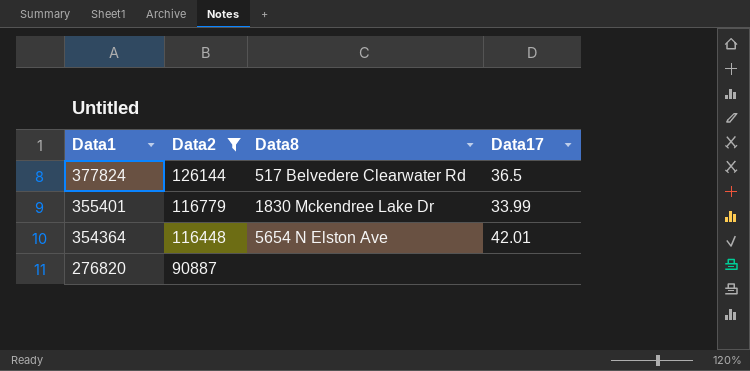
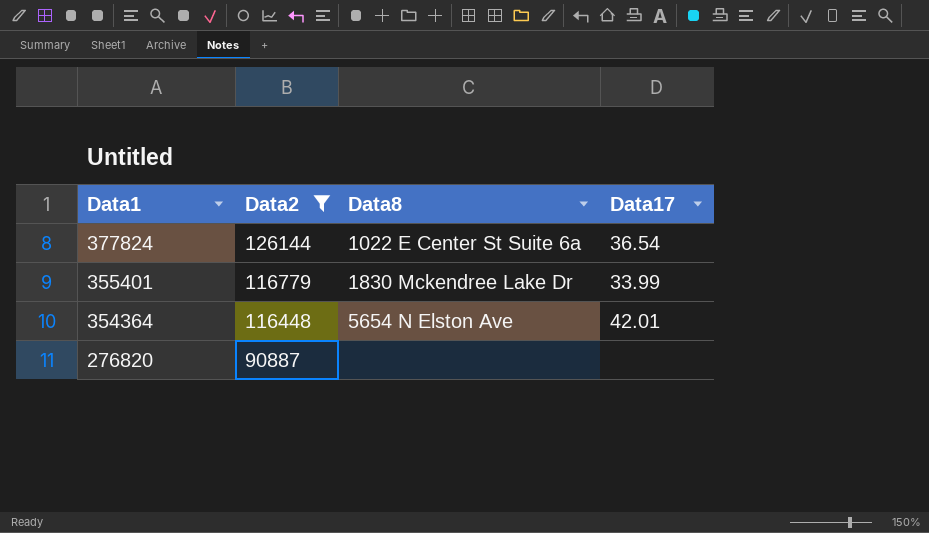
377824 | Data8: 517 Belvedere Clearwater Rd -> 1022 E Center St Suite 6a
377824 | Data17: 36.5 -> 36.54

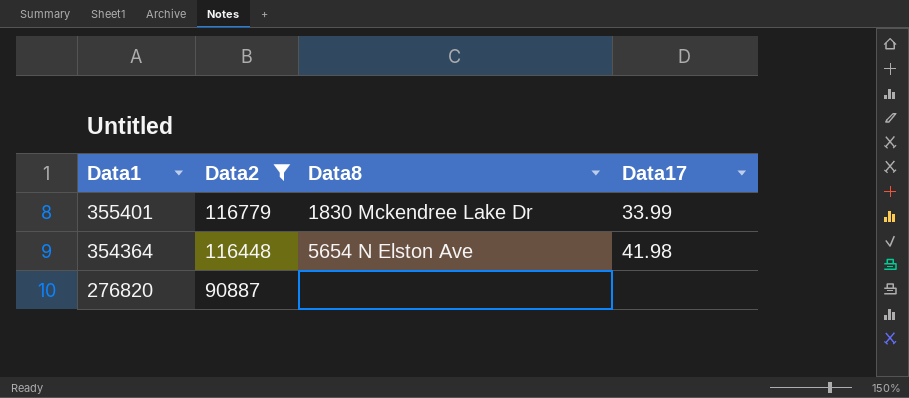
row 377824: 126144 | 1022 E Center St Suite 6a | 36.54 -> none
354364 | Data17: 42.01 -> 41.98

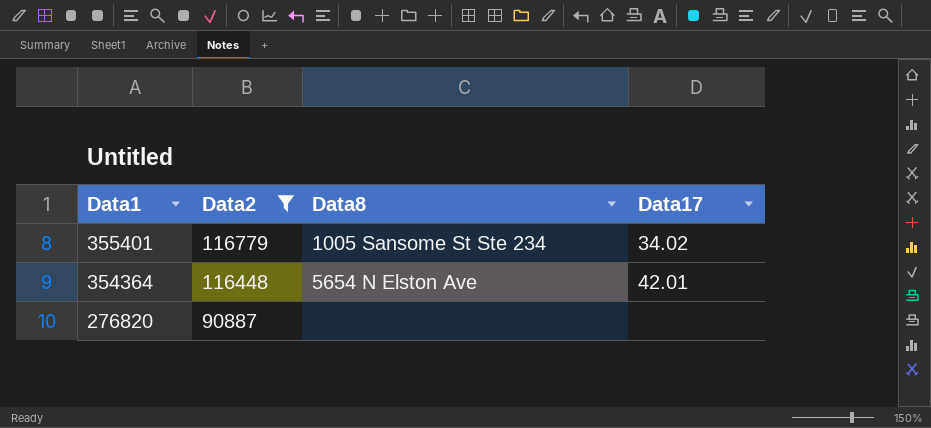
355401 | Data8: 1830 Mckendree Lake Dr -> 1005 Sansome St Ste 234
355401 | Data17: 33.99 -> 34.02
354364 | Data17: 41.98 -> 42.01

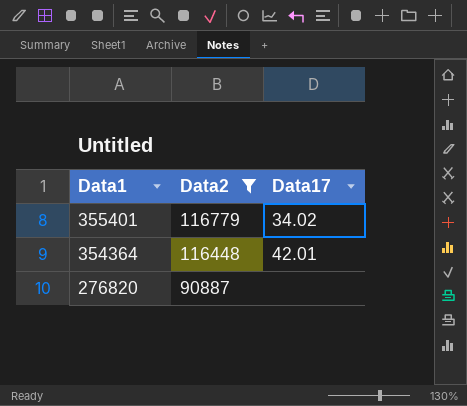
column Data8 | position: 3 -> none

